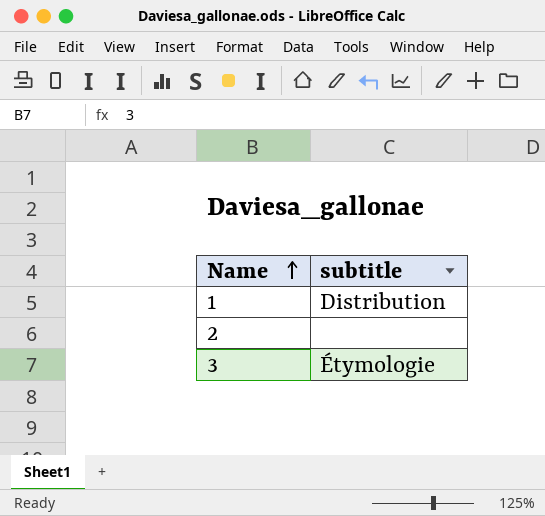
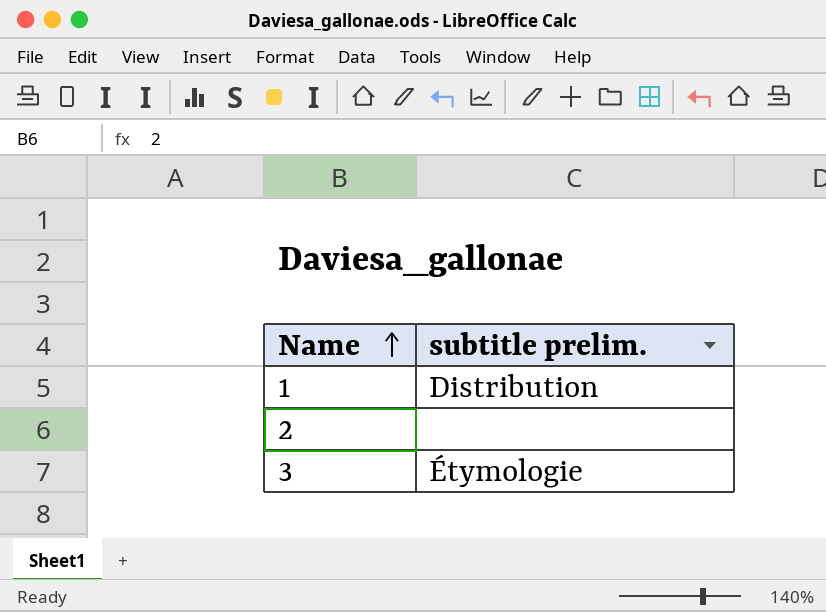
column name: subtitle -> subtitle prelim.

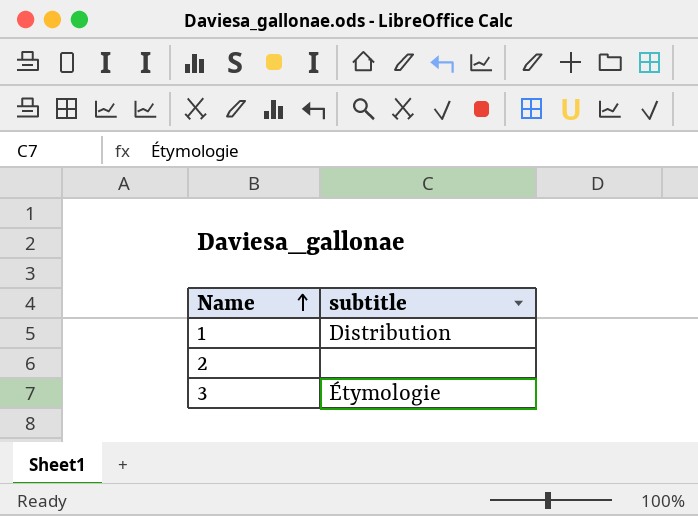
column name: subtitle prelim. -> subtitle

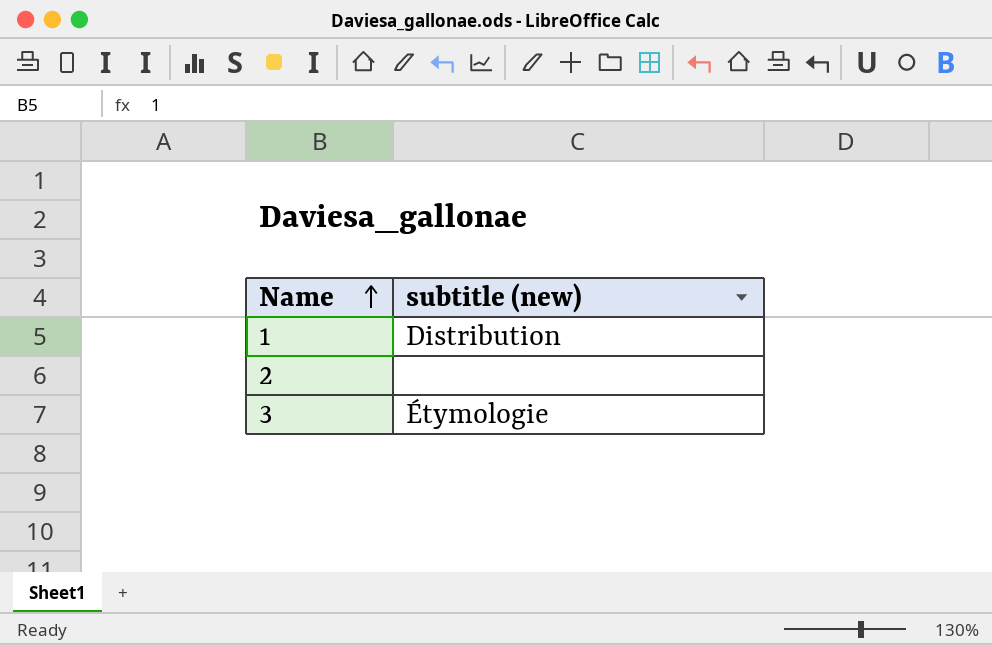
column name: subtitle -> subtitle (new)

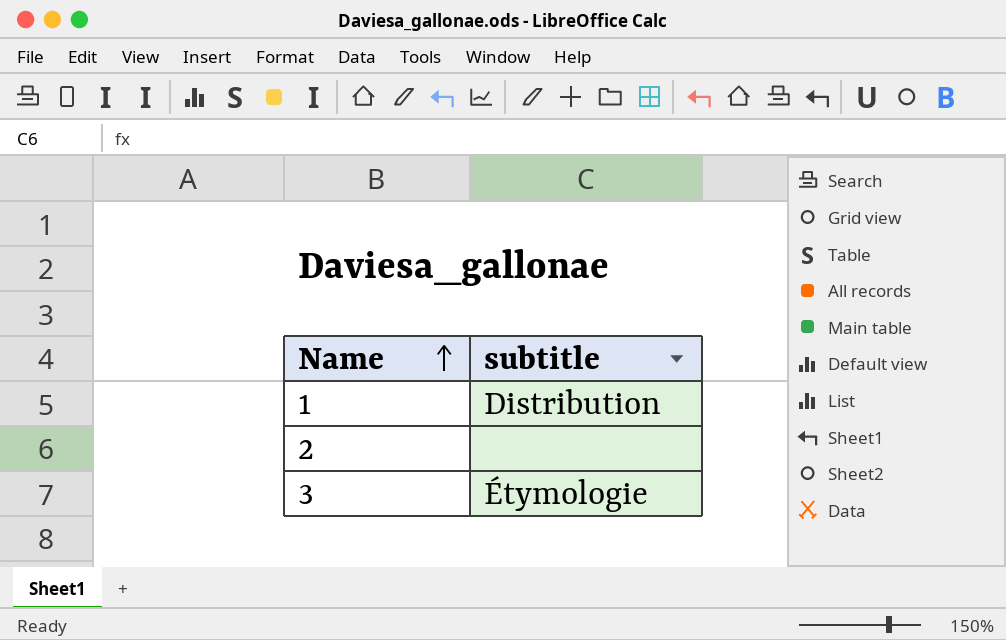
column name: subtitle (new) -> subtitle

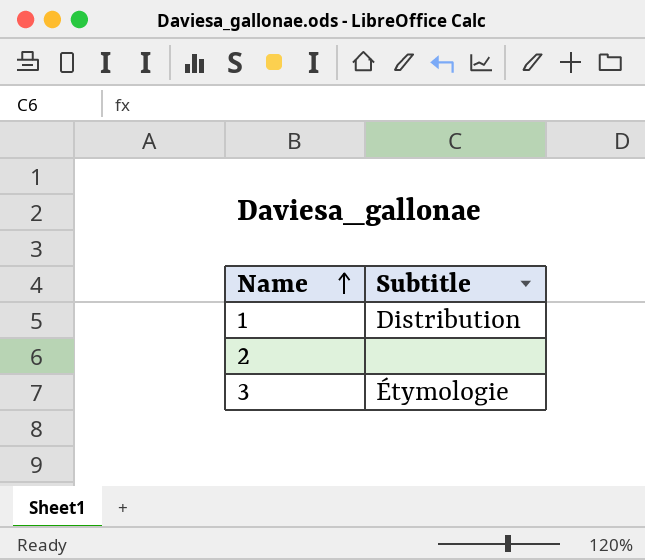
column name: subtitle -> Subtitle

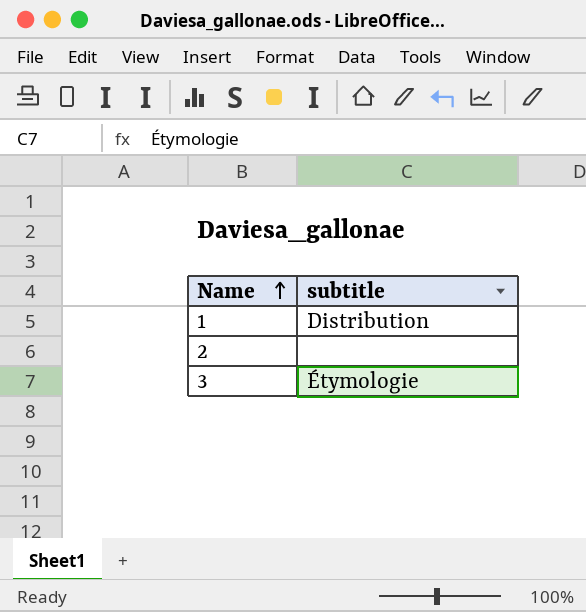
column name: Subtitle -> subtitle

